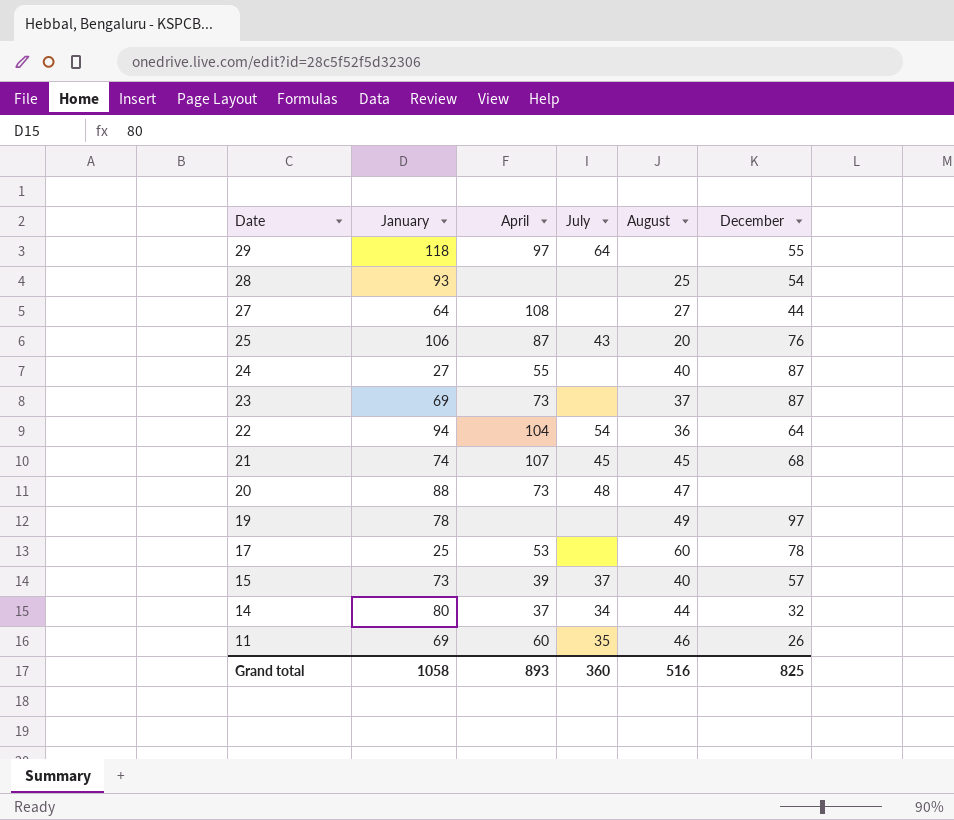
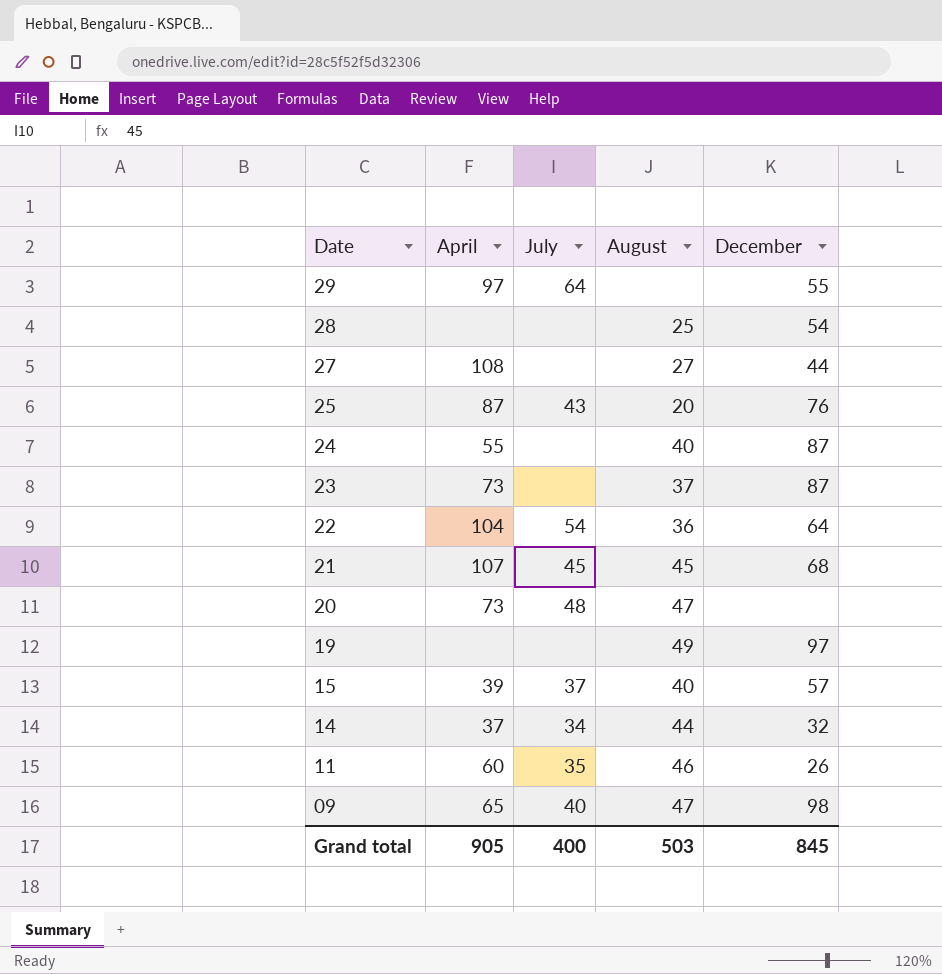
column January | position: 2 -> none
row 17: 25 | 53 | none | 60 | 78 -> none
row 09: none -> 65 | 40 | 47 | 98
Grand total | April: 893 -> 905
Grand total | July: 360 -> 400
Grand total | August: 516 -> 503
Grand total | December: 825 -> 845

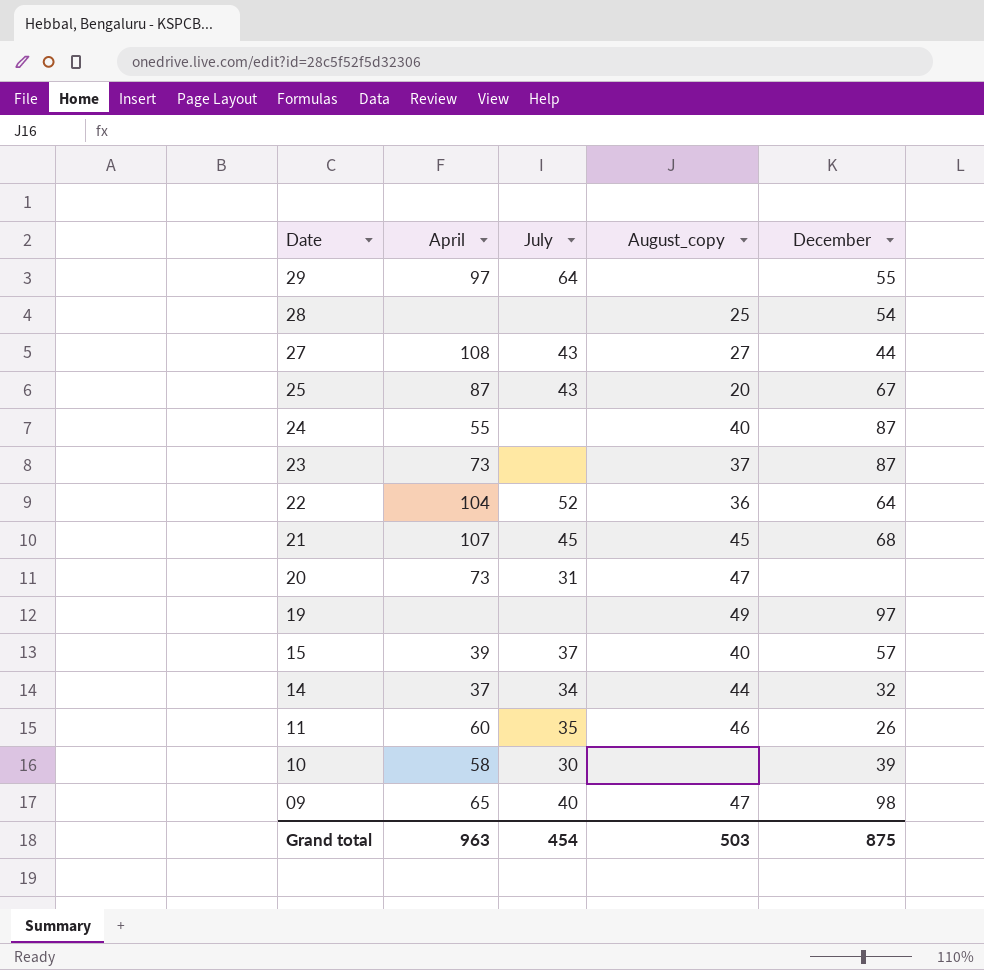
column name: August -> August_copy
27 | July: none -> 43
25 | December: 76 -> 67
22 | July: 54 -> 52
20 | July: 48 -> 31
row 10: none -> 58 | 30 | none | 39
Grand total | April: 905 -> 963
Grand total | July: 400 -> 454
Grand total | December: 845 -> 875

